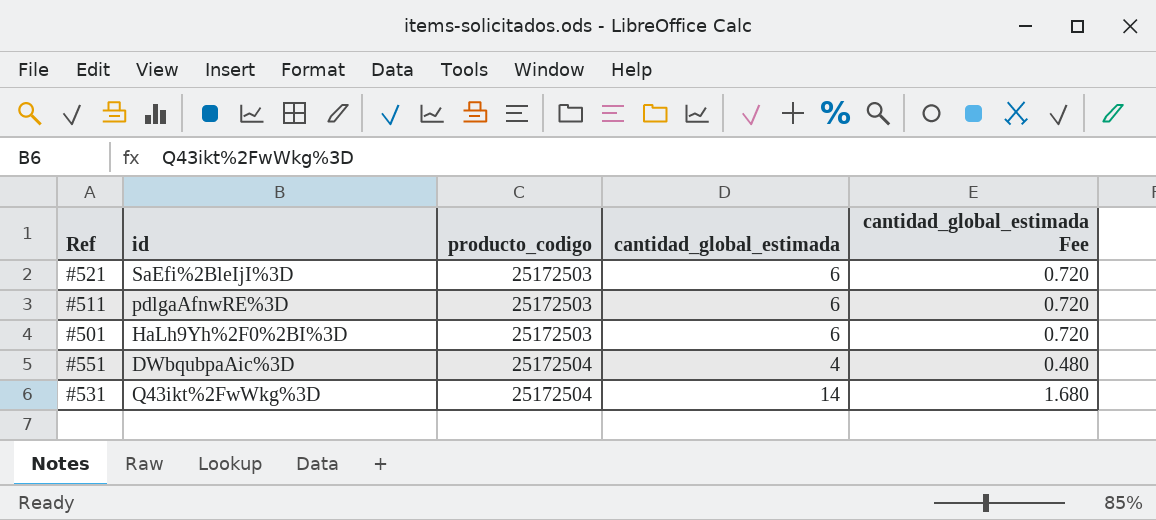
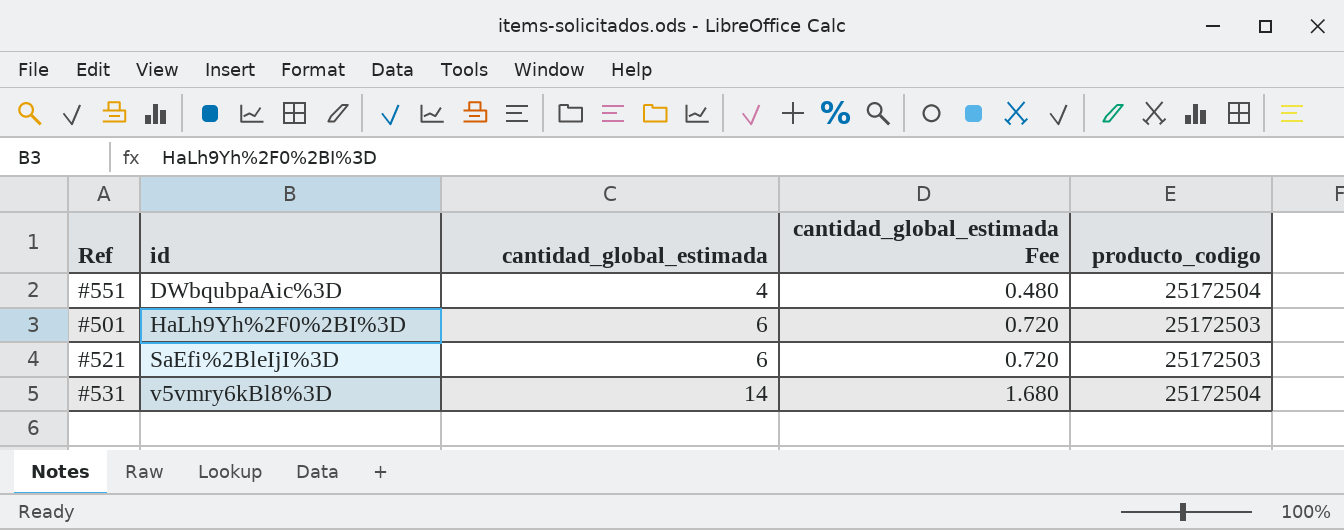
row order: producto_codigo ascending -> id ascending
column producto_codigo | position: 3 -> 5
row #511: pdlgaAfnwRE%3D | 25172503 | 6 | 0.720 -> none
#531 | id: Q43ikt%2FwWkg%3D -> v5vmry6kBl8%3D

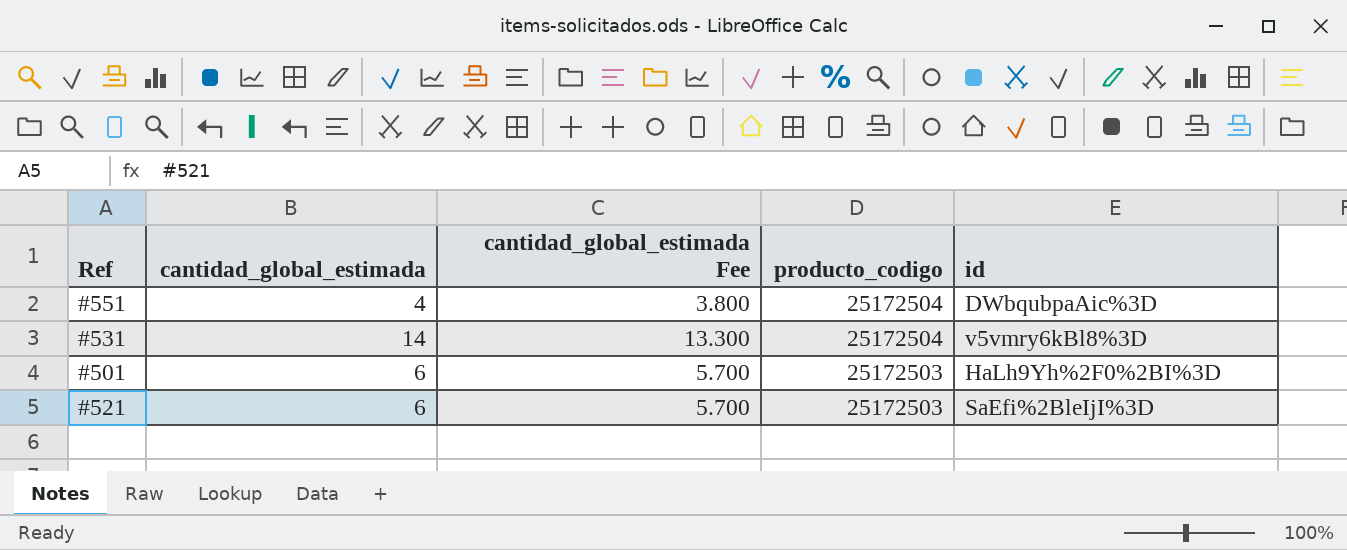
row order: id ascending -> producto_codigo descending
column cantidad_global_estimada Fee | formula: [cantidad_global_estimada] * 0.12 -> [cantidad_global_estimada] * 0.95
column id | position: 2 -> 5

